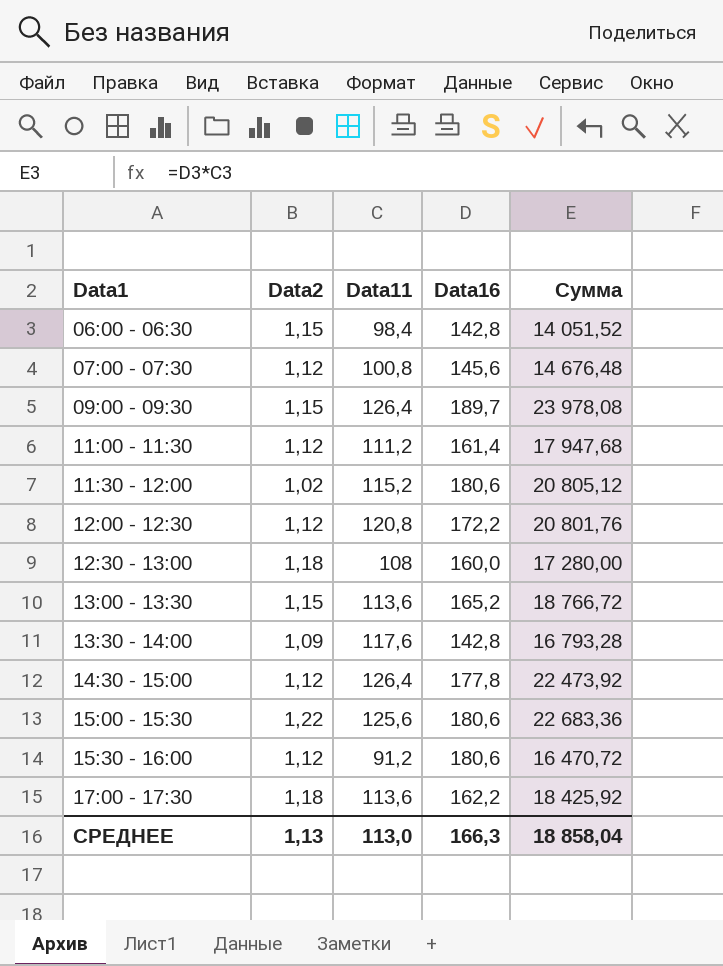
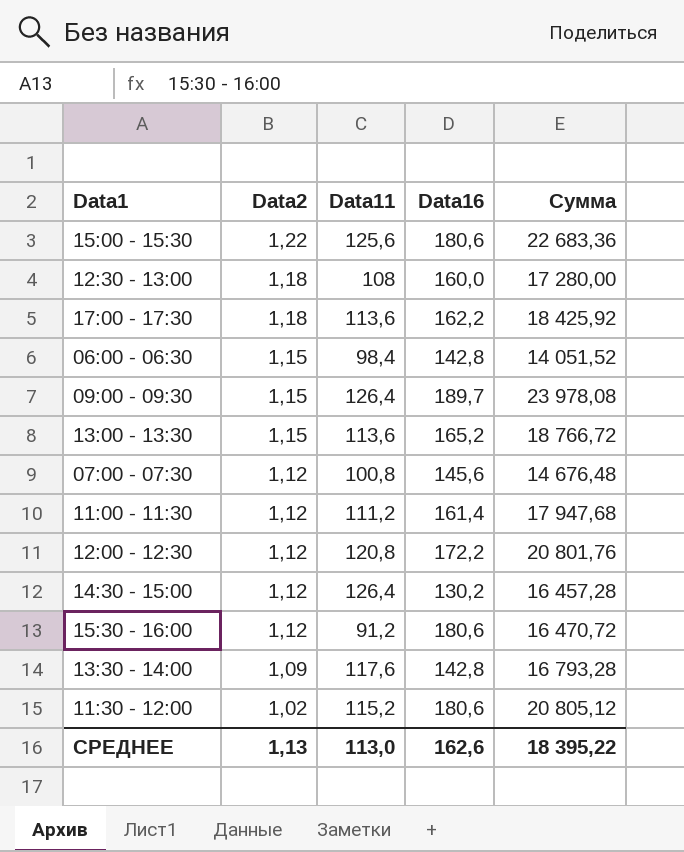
row order: Data1 ascending -> Data2 descending
14:30 - 15:00 | Data16: 177,8 -> 130,2
14:30 - 15:00 | Сумма: 22 473,92 -> 16 457,28
СРЕДНЕЕ | Data16: 166,3 -> 162,6
СРЕДНЕЕ | Сумма: 18 858,04 -> 18 395,22

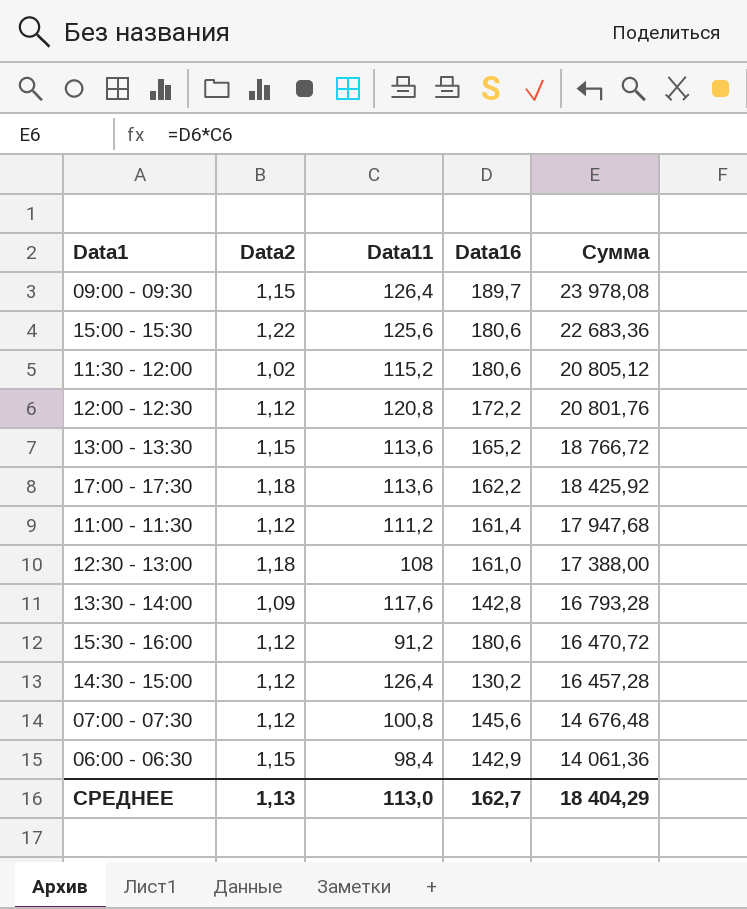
row order: Data2 descending -> Сумма descending
12:30 - 13:00 | Data16: 160,0 -> 161,0
12:30 - 13:00 | Сумма: 17 280,00 -> 17 388,00
06:00 - 06:30 | Data16: 142,8 -> 142,9
06:00 - 06:30 | Сумма: 14 051,52 -> 14 061,36
СРЕДНЕЕ | Data16: 162,6 -> 162,7
СРЕДНЕЕ | Сумма: 18 395,22 -> 18 404,29

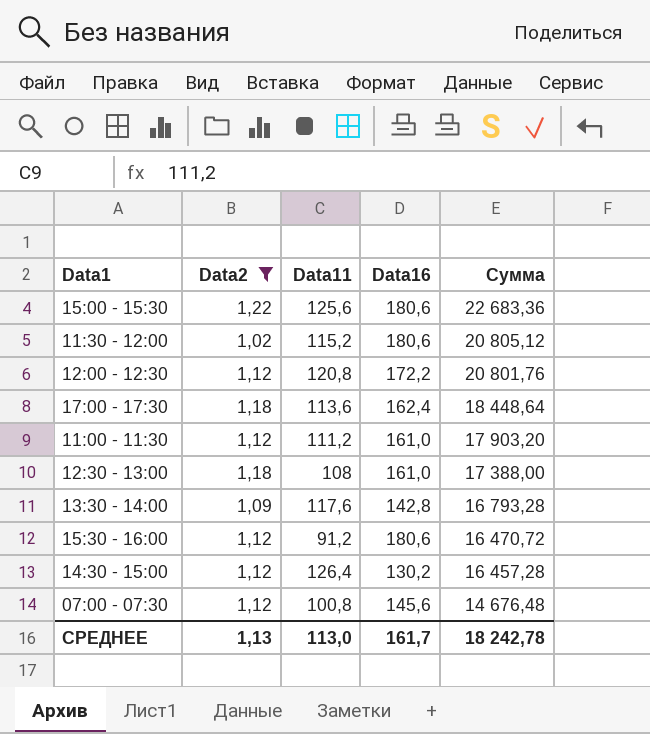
filter: none -> Data2 != 1,15
17:00 - 17:30 | Data16: 162,2 -> 162,4
17:00 - 17:30 | Сумма: 18 425,92 -> 18 448,64
11:00 - 11:30 | Data16: 161,4 -> 161,0
11:00 - 11:30 | Сумма: 17 947,68 -> 17 903,20
СРЕДНЕЕ | Data16: 162,7 -> 161,7
СРЕДНЕЕ | Сумма: 18 404,29 -> 18 242,78

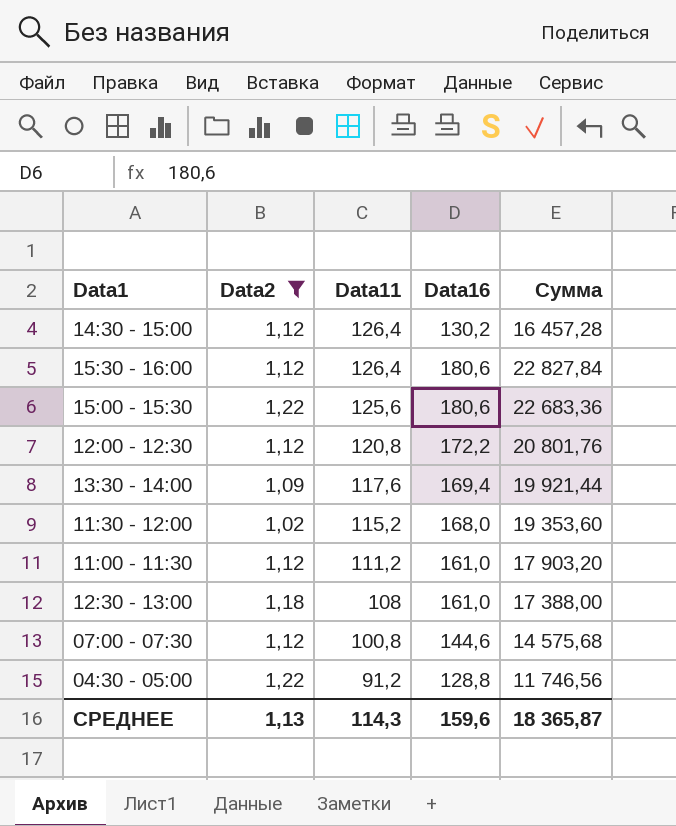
row order: Сумма descending -> Data11 descending
row 17:00 - 17:30: 1,18 | 113,6 | 162,4 | 18 448,64 -> none
15:30 - 16:00 | Data11: 91,2 -> 126,4
15:30 - 16:00 | Сумма: 16 470,72 -> 22 827,84
13:30 - 14:00 | Data16: 142,8 -> 169,4
13:30 - 14:00 | Сумма: 16 793,28 -> 19 921,44
11:30 - 12:00 | Data16: 180,6 -> 168,0
11:30 - 12:00 | Сумма: 20 805,12 -> 19 353,60
07:00 - 07:30 | Data16: 145,6 -> 144,6
07:00 - 07:30 | Сумма: 14 676,48 -> 14 575,68
row 04:30 - 05:00: none -> 1,22 | 91,2 | 128,8 | 11 746,56
СРЕДНЕЕ | Data11: 113,0 -> 114,3
СРЕДНЕЕ | Data16: 161,7 -> 159,6
СРЕДНЕЕ | Сумма: 18 242,78 -> 18 365,87

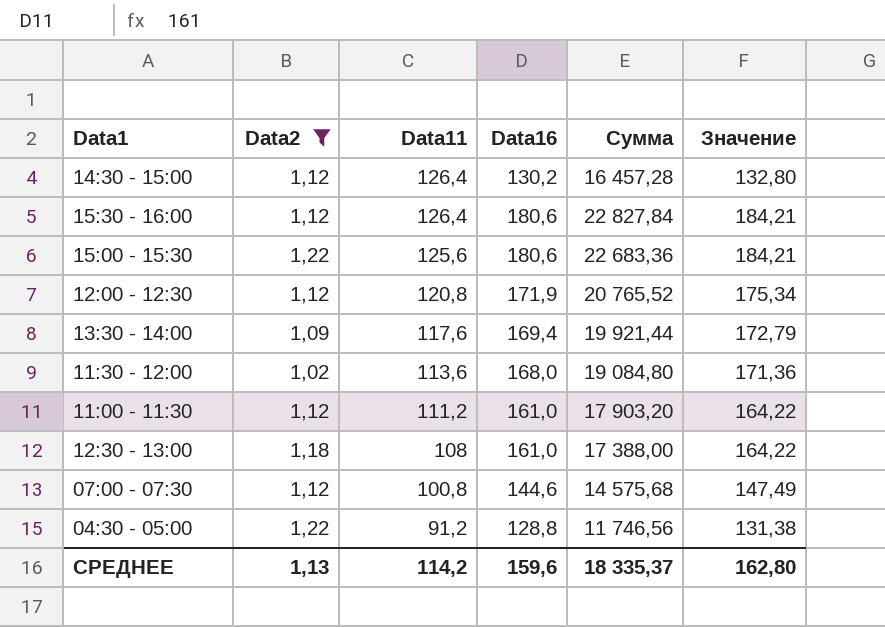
column Значение | formula: none -> [Data16] * 1,02
12:00 - 12:30 | Data16: 172,2 -> 171,9
12:00 - 12:30 | Сумма: 20 801,76 -> 20 765,52
11:30 - 12:00 | Data11: 115,2 -> 113,6
11:30 - 12:00 | Сумма: 19 353,60 -> 19 084,80
СРЕДНЕЕ | Data11: 114,3 -> 114,2
СРЕДНЕЕ | Сумма: 18 365,87 -> 18 335,37

